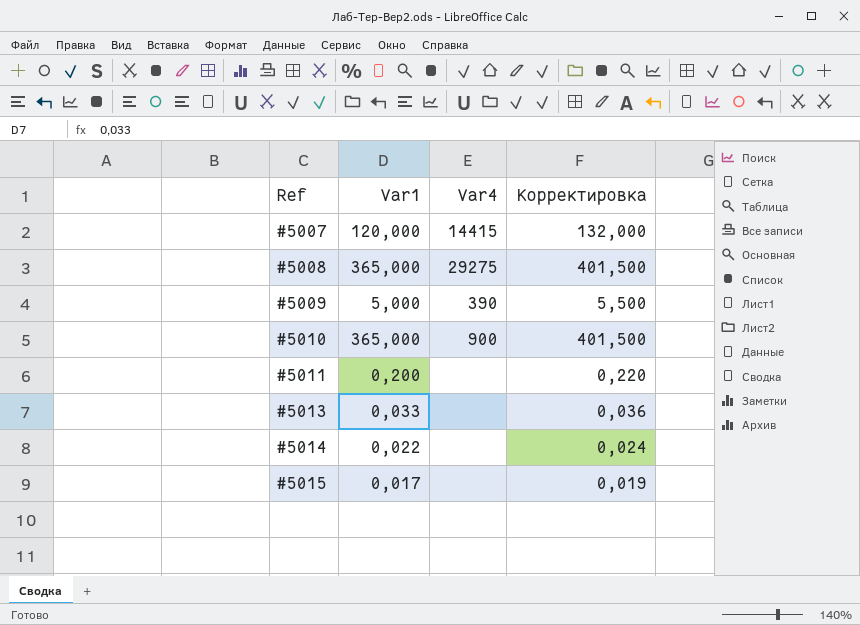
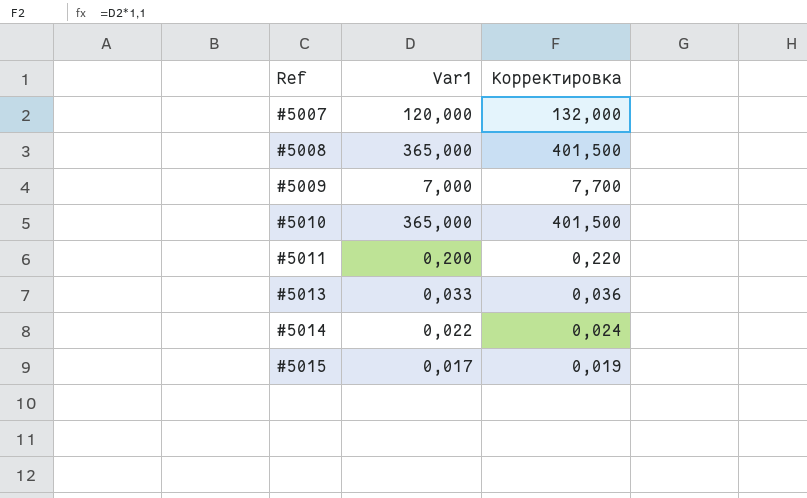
column Var4 | position: 3 -> none
#5009 | Var1: 5,000 -> 7,000
#5009 | Корректировка: 5,500 -> 7,700

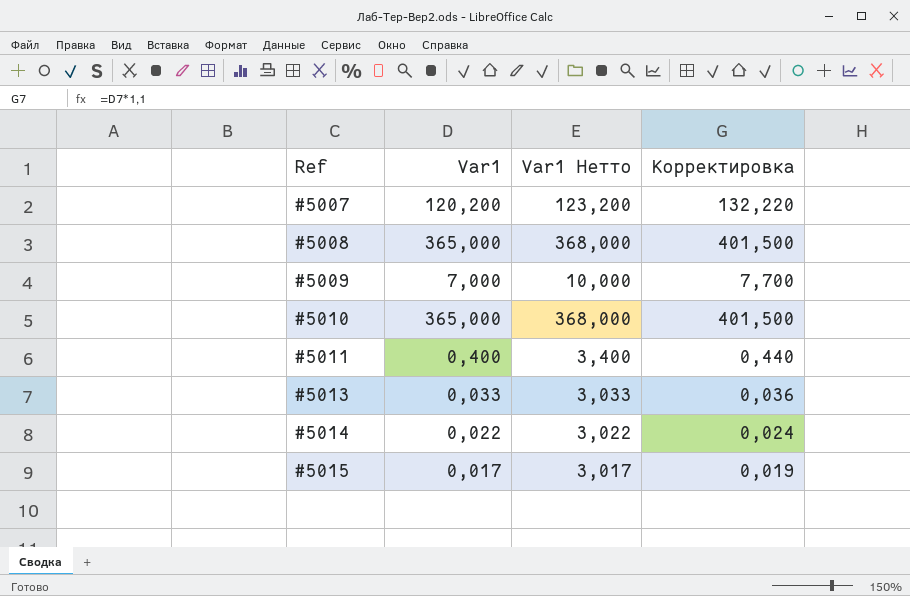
column Var1 Нетто | formula: none -> [Var1] + 3
#5007 | Var1: 120,000 -> 120,200
#5007 | Корректировка: 132,000 -> 132,220
#5011 | Var1: 0,200 -> 0,400
#5011 | Корректировка: 0,220 -> 0,440

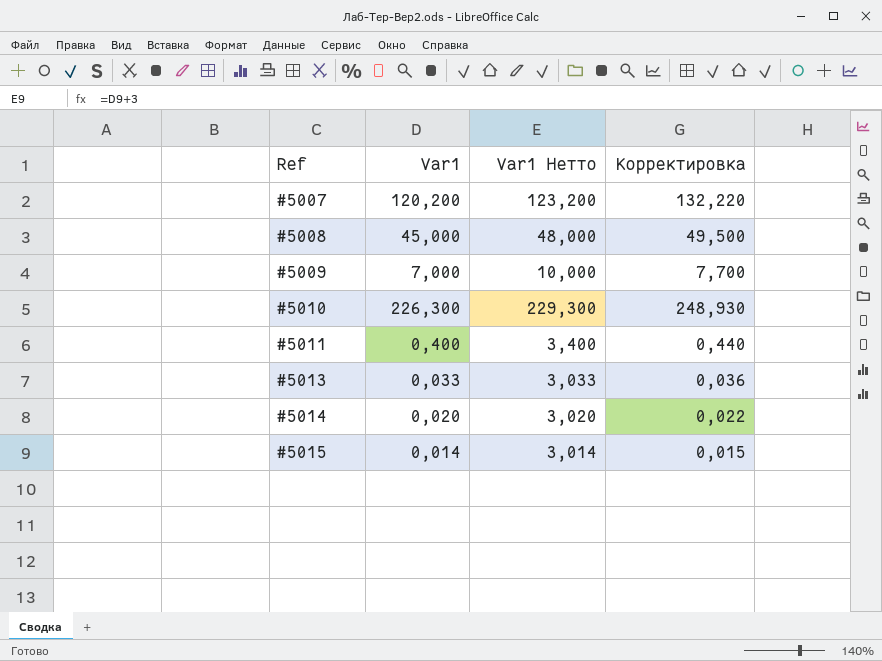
#5008 | Var1: 365,000 -> 45,000
#5008 | Var1 Нетто: 368,000 -> 48,000
#5008 | Корректировка: 401,500 -> 49,500
#5010 | Var1: 365,000 -> 226,300
#5010 | Var1 Нетто: 368,000 -> 229,300
#5010 | Корректировка: 401,500 -> 248,930
#5014 | Var1: 0,022 -> 0,020
#5014 | Var1 Нетто: 3,022 -> 3,020
#5014 | Корректировка: 0,024 -> 0,022
#5015 | Var1: 0,017 -> 0,014
#5015 | Var1 Нетто: 3,017 -> 3,014
#5015 | Корректировка: 0,019 -> 0,015

